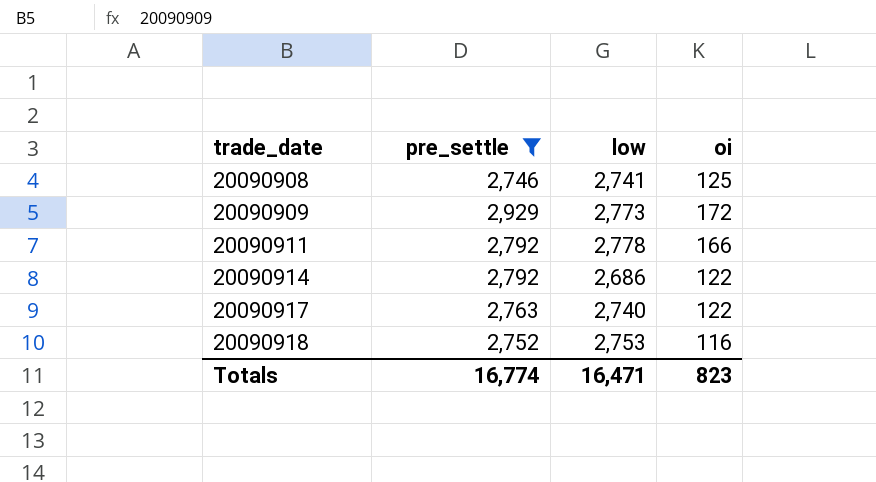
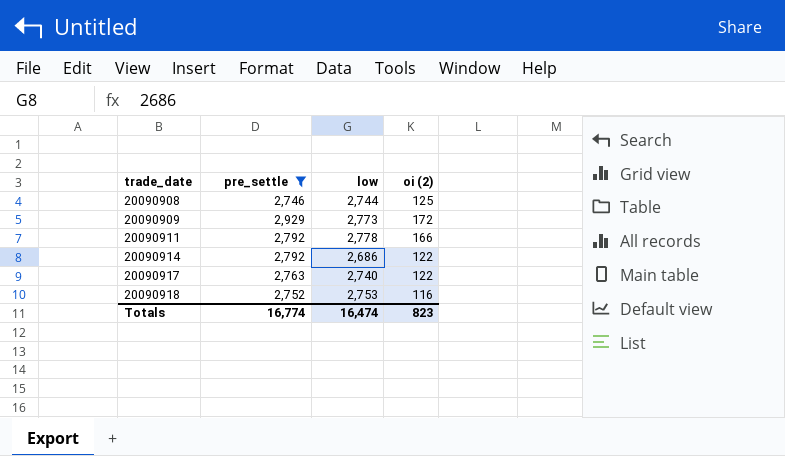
column name: oi -> oi (2)
20090908 | low: 2,741 -> 2,744
Totals | low: 16,471 -> 16,474

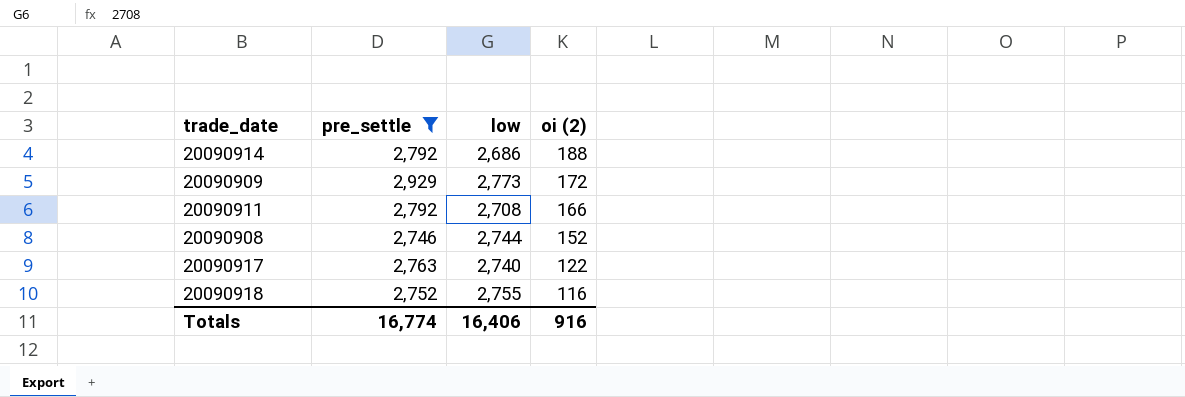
row order: trade_date ascending -> oi (2) descending
20090914 | oi (2): 122 -> 188
20090911 | low: 2,778 -> 2,708
20090908 | oi (2): 125 -> 152
20090918 | low: 2,753 -> 2,755
Totals | low: 16,474 -> 16,406
Totals | oi (2): 823 -> 916

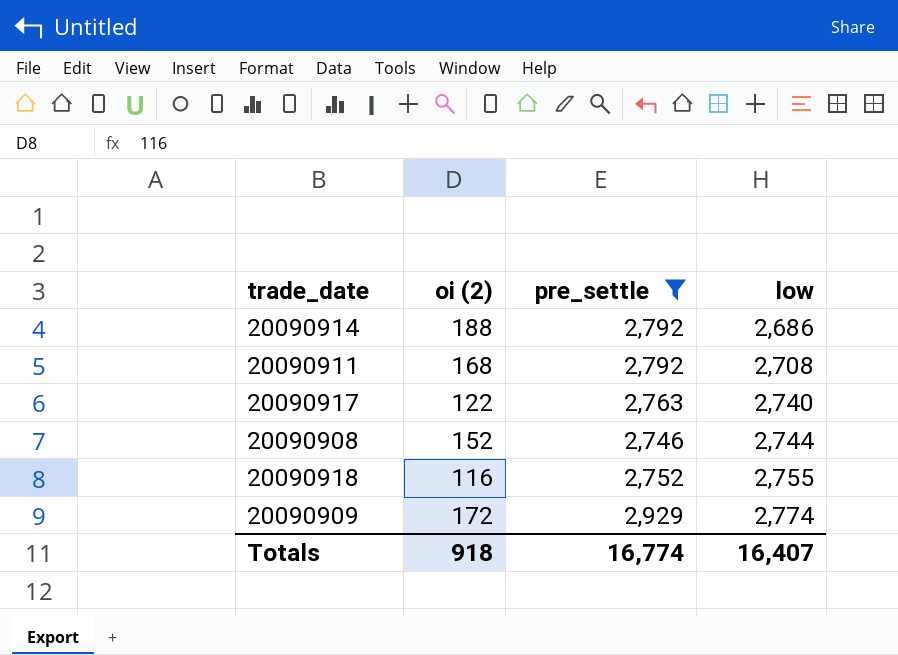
row order: oi (2) descending -> low ascending
column oi (2) | position: 4 -> 2
20090911 | oi (2): 166 -> 168
20090909 | low: 2,773 -> 2,774
Totals | oi (2): 916 -> 918
Totals | low: 16,406 -> 16,407

